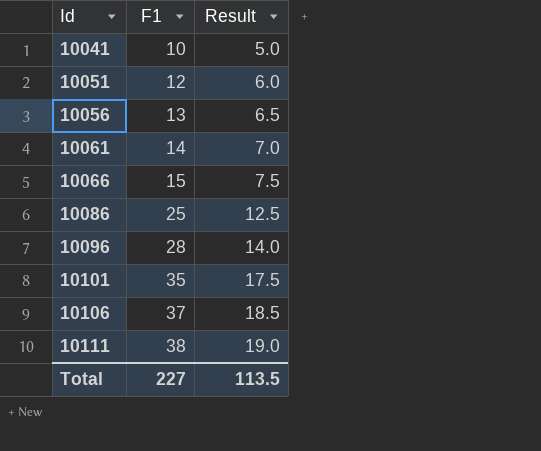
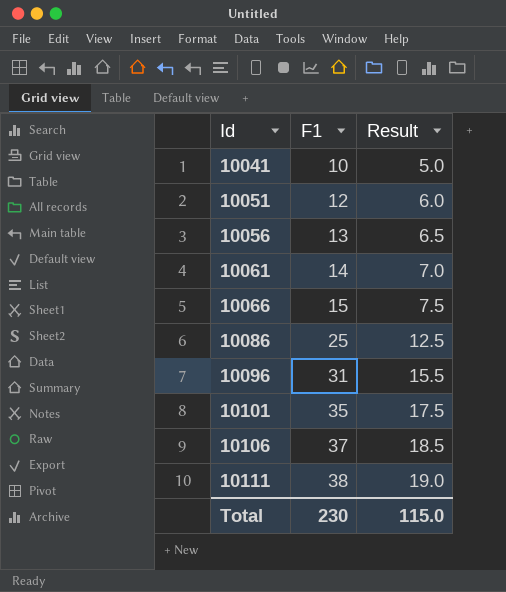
10096 | F1: 28 -> 31
10096 | Result: 14.0 -> 15.5
Total | F1: 227 -> 230
Total | Result: 113.5 -> 115.0

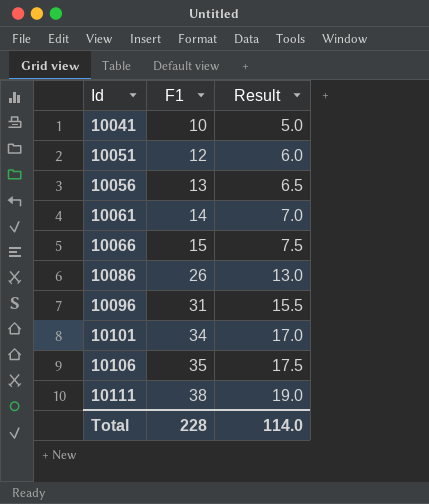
10086 | F1: 25 -> 26
10086 | Result: 12.5 -> 13.0
10101 | F1: 35 -> 34
10101 | Result: 17.5 -> 17.0
10106 | F1: 37 -> 35
10106 | Result: 18.5 -> 17.5
Total | F1: 230 -> 228
Total | Result: 115.0 -> 114.0

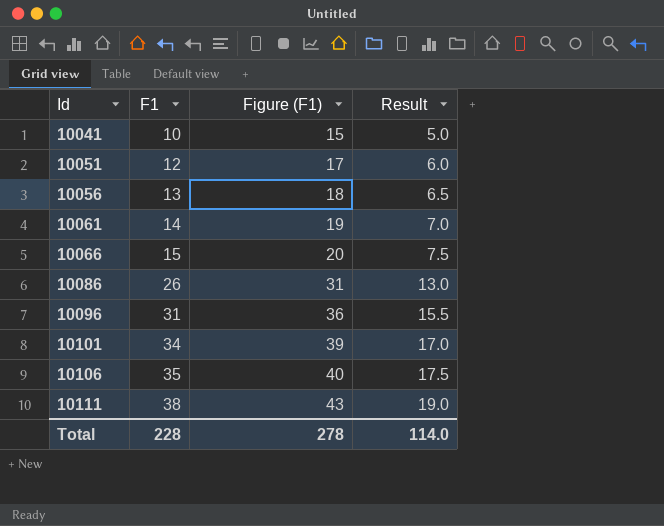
column Figure (F1) | formula: none -> [F1] + 5

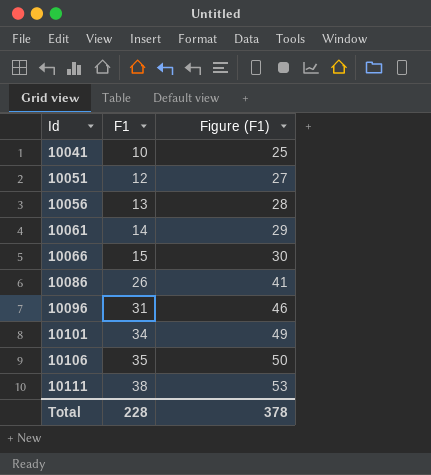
column Result | formula: [F1] * 0.5 -> none
column Figure (F1) | formula: [F1] + 5 -> [F1] + 15
Total | Figure (F1): 278 -> 378

